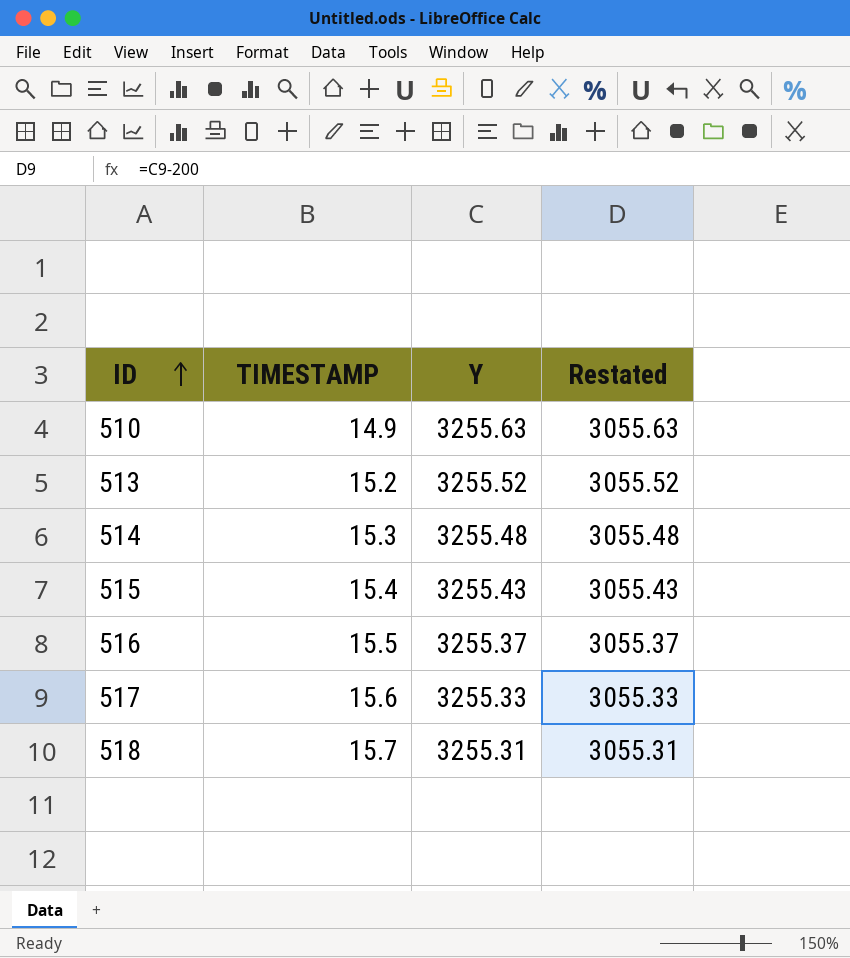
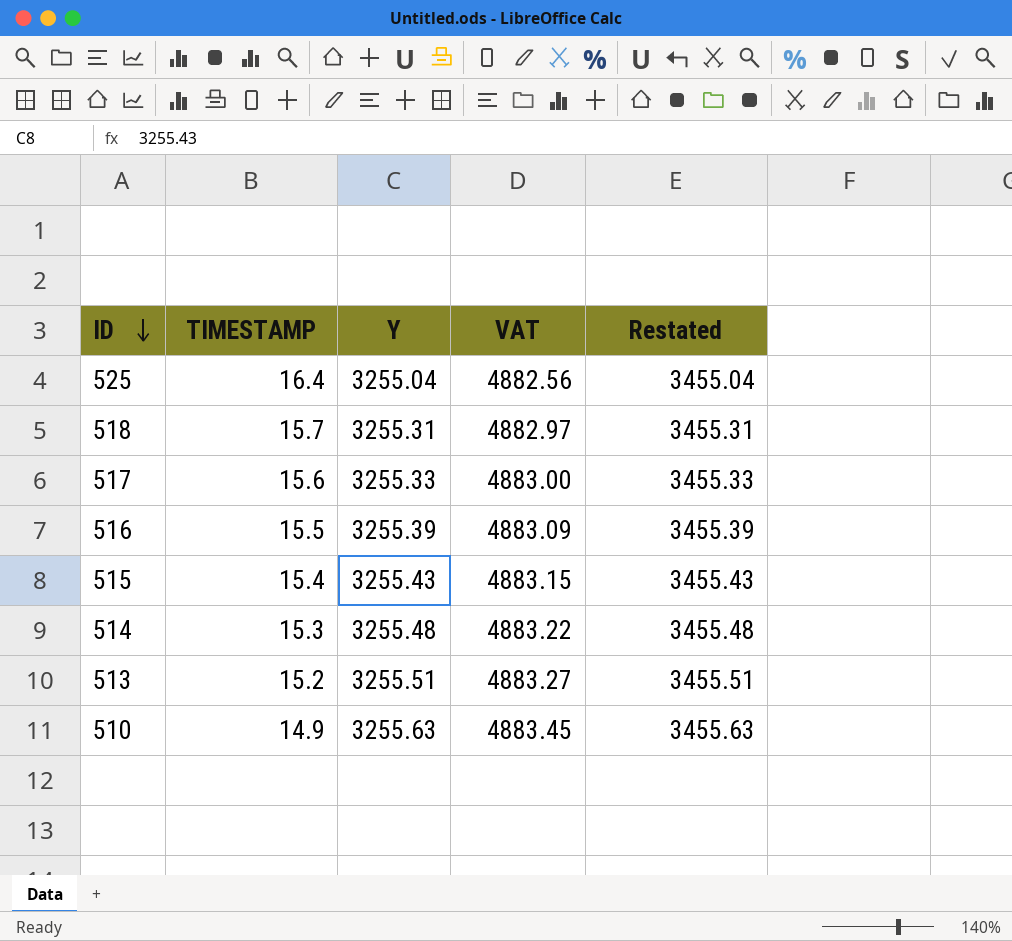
row order: ID ascending -> ID descending
column VAT | formula: none -> [Y] * 1.5
column Restated | formula: [Y] - 200 -> [Y] + 200
row 525: none -> 16.4 | 3255.04 | 4882.56 | 3455.04
516 | Y: 3255.37 -> 3255.39
513 | Y: 3255.52 -> 3255.51

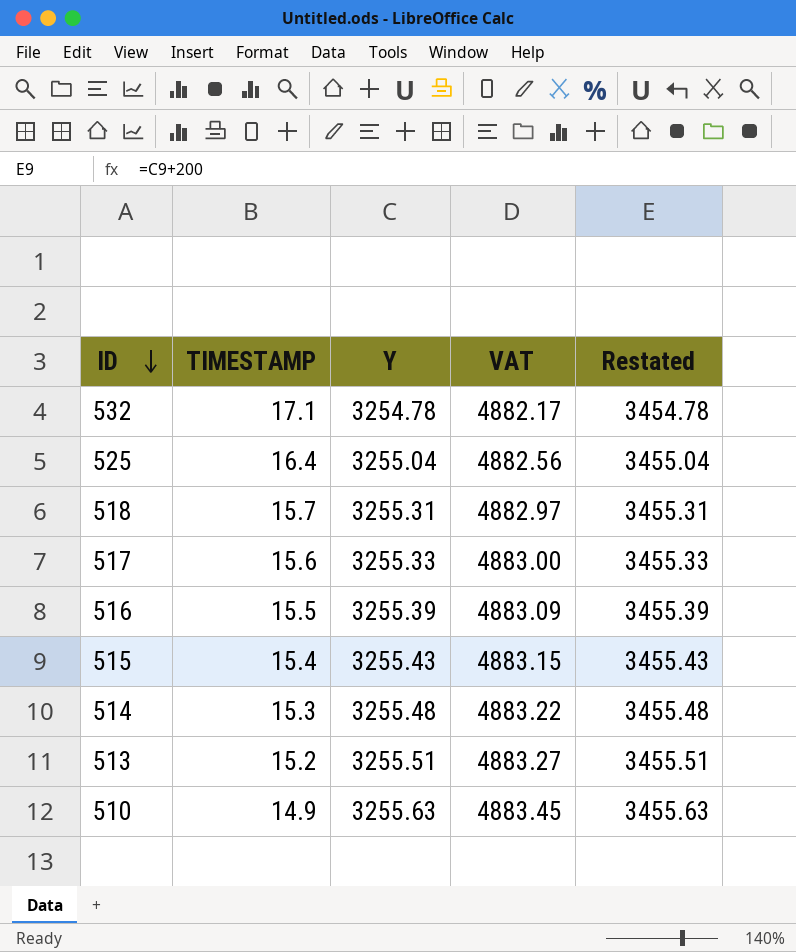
row 532: none -> 17.1 | 3254.78 | 4882.17 | 3454.78

